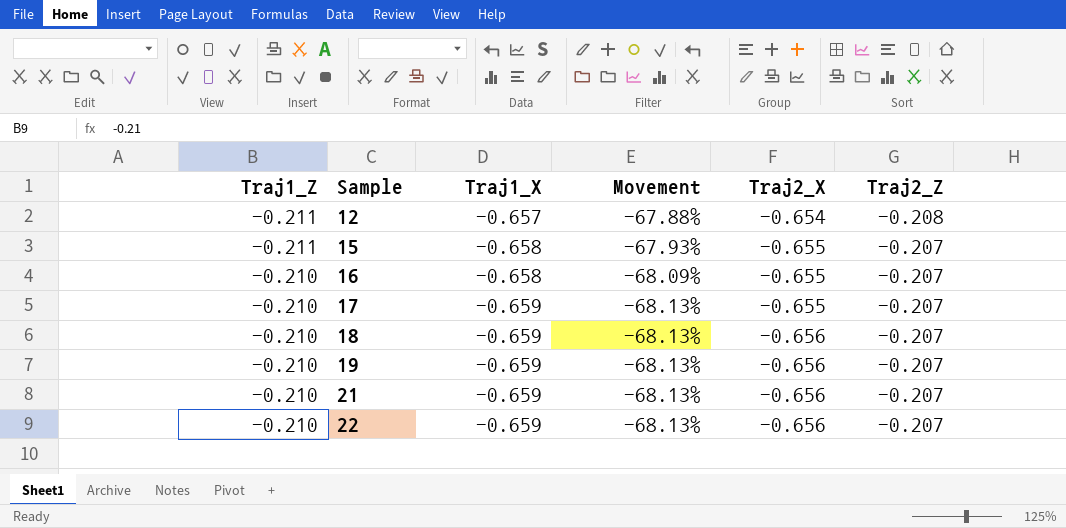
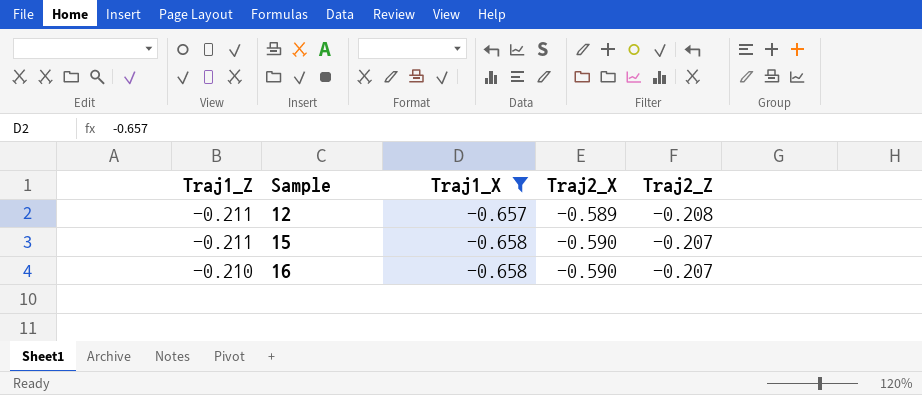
filter: none -> Traj1_X != -0.659
column Movement | formula: ([Traj1_Z] - [Traj1_X]) / [Traj1_X] -> none
12 | Traj2_X: -0.654 -> -0.589
15 | Traj2_X: -0.655 -> -0.590
16 | Traj2_X: -0.655 -> -0.590

